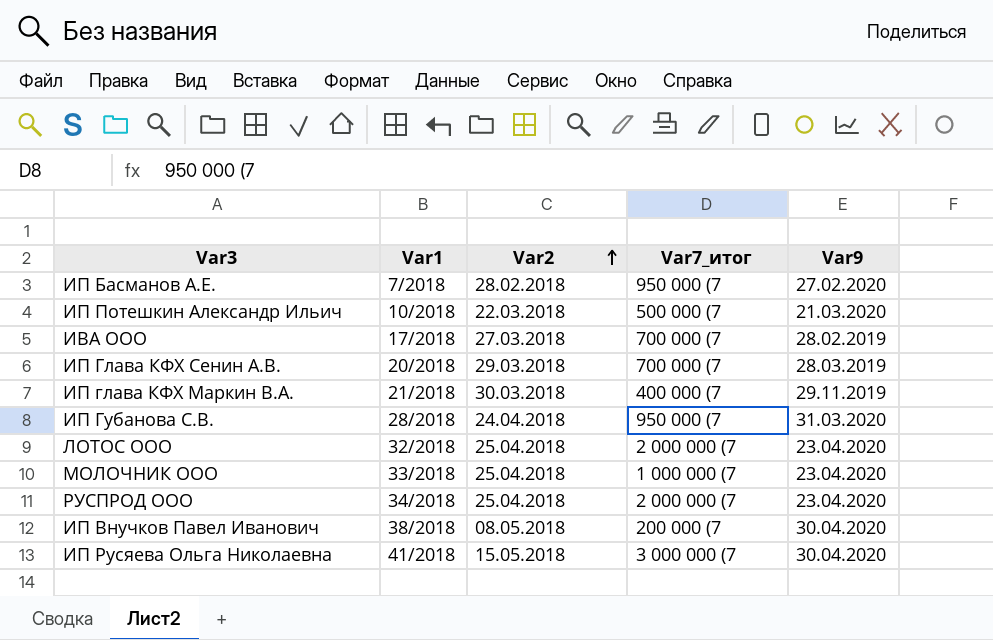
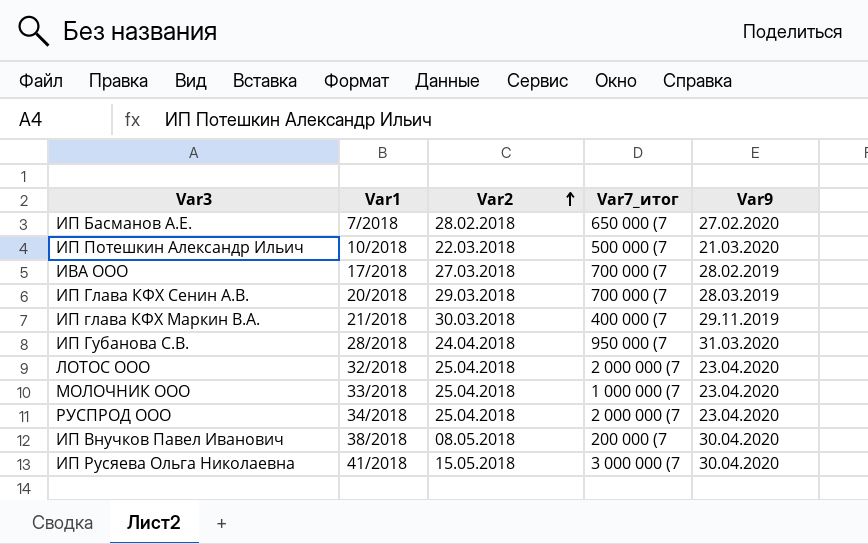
ИП Басманов А.Е. | Var7_итог: 950 000 (7 -> 650 000 (7

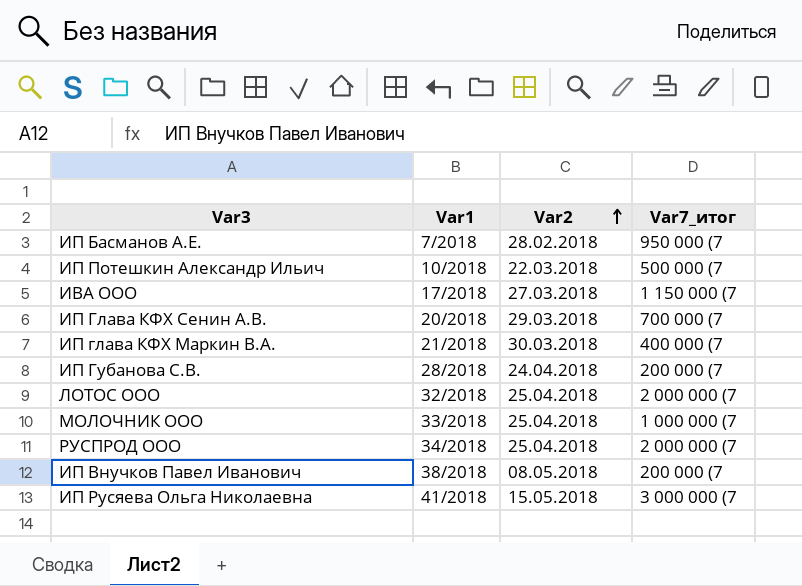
column Var9 | position: 5 -> none
ИП Басманов А.Е. | Var7_итог: 650 000 (7 -> 950 000 (7
ИВА ООО | Var7_итог: 700 000 (7 -> 1 150 000 (7
ИП Губанова С.В. | Var7_итог: 950 000 (7 -> 200 000 (7

